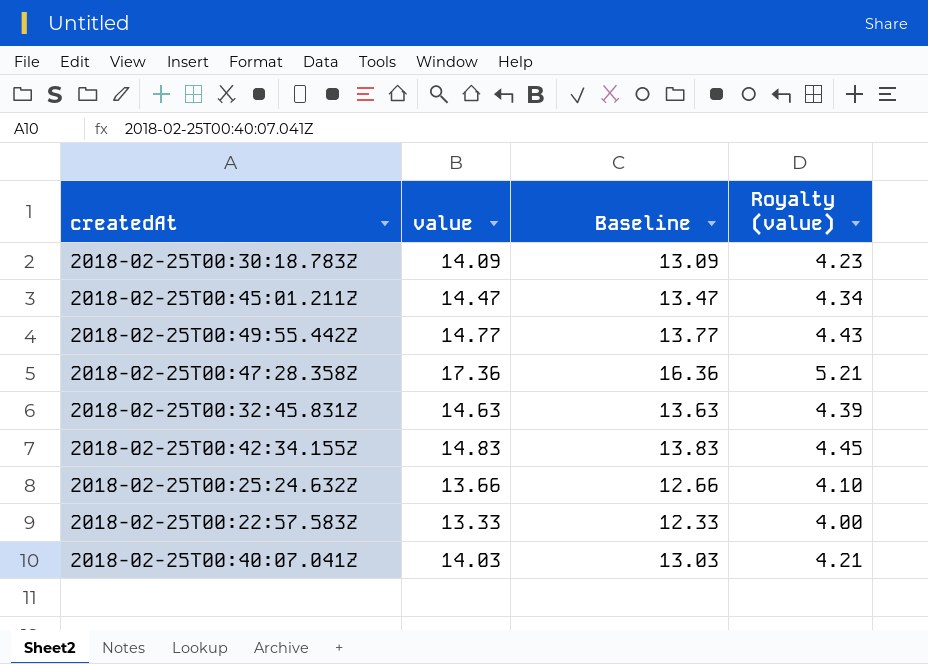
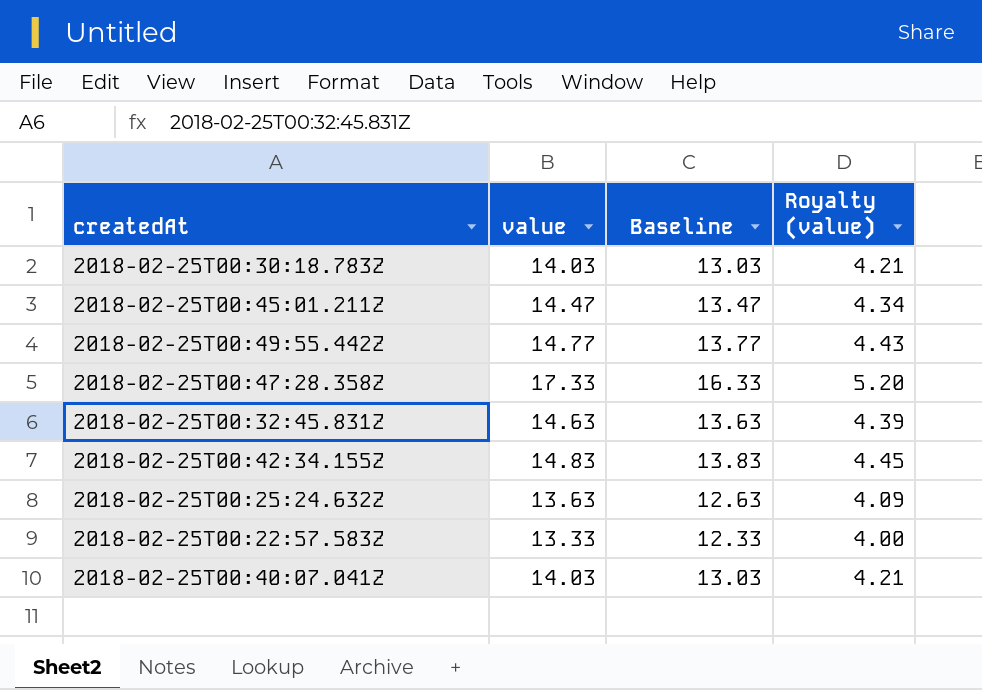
2018-02-25T00:30:18.783Z | value: 14.09 -> 14.03
2018-02-25T00:30:18.783Z | Baseline: 13.09 -> 13.03
2018-02-25T00:30:18.783Z | Royalty (value): 4.23 -> 4.21
2018-02-25T00:47:28.358Z | value: 17.36 -> 17.33
2018-02-25T00:47:28.358Z | Baseline: 16.36 -> 16.33
2018-02-25T00:47:28.358Z | Royalty (value): 5.21 -> 5.20
2018-02-25T00:25:24.632Z | value: 13.66 -> 13.63
2018-02-25T00:25:24.632Z | Baseline: 12.66 -> 12.63
2018-02-25T00:25:24.632Z | Royalty (value): 4.10 -> 4.09

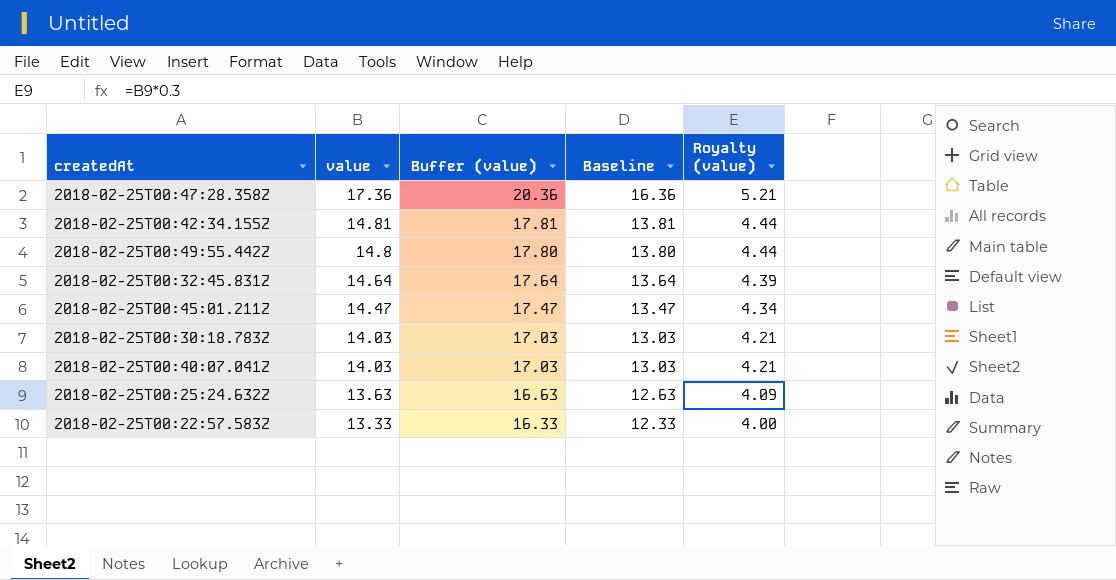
row order: none -> value descending
column Buffer (value) | formula: none -> [value] + 3
2018-02-25T00:47:28.358Z | value: 17.33 -> 17.36
2018-02-25T00:47:28.358Z | Baseline: 16.33 -> 16.36
2018-02-25T00:47:28.358Z | Royalty (value): 5.20 -> 5.21
2018-02-25T00:42:34.155Z | value: 14.83 -> 14.81
2018-02-25T00:42:34.155Z | Baseline: 13.83 -> 13.81
2018-02-25T00:42:34.155Z | Royalty (value): 4.45 -> 4.44
2018-02-25T00:49:55.442Z | value: 14.77 -> 14.8
2018-02-25T00:49:55.442Z | Baseline: 13.77 -> 13.80
2018-02-25T00:49:55.442Z | Royalty (value): 4.43 -> 4.44
2018-02-25T00:32:45.831Z | value: 14.63 -> 14.64
2018-02-25T00:32:45.831Z | Baseline: 13.63 -> 13.64

